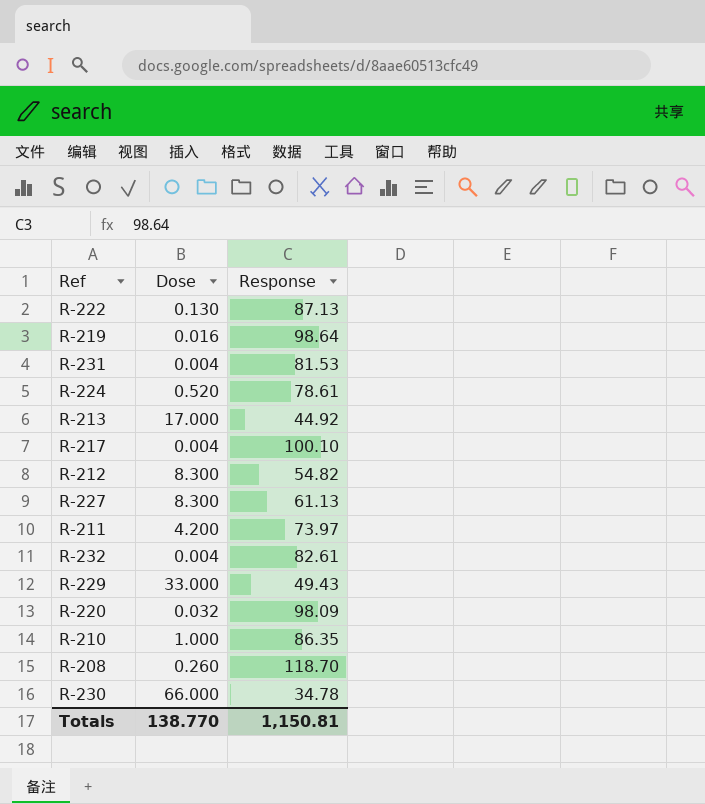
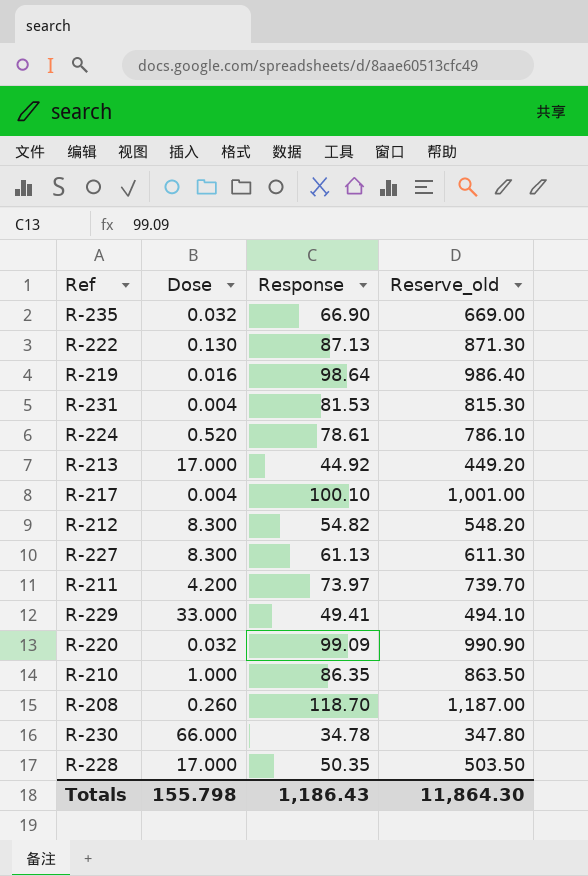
column Reserve_old | formula: none -> [Response] * 10
row R-232: 0.004 | 82.61 -> none
row R-235: none -> 0.032 | 66.90 | 669.00
R-229 | Response: 49.43 -> 49.41
R-220 | Response: 98.09 -> 99.09
row R-228: none -> 17.000 | 50.35 | 503.50
Totals | Dose: 138.770 -> 155.798
Totals | Response: 1,150.81 -> 1,186.43

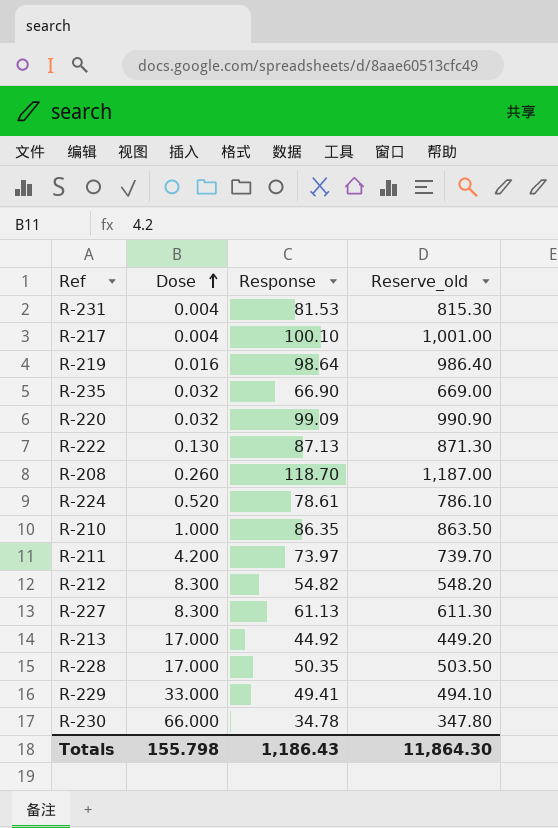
row order: none -> Dose ascending

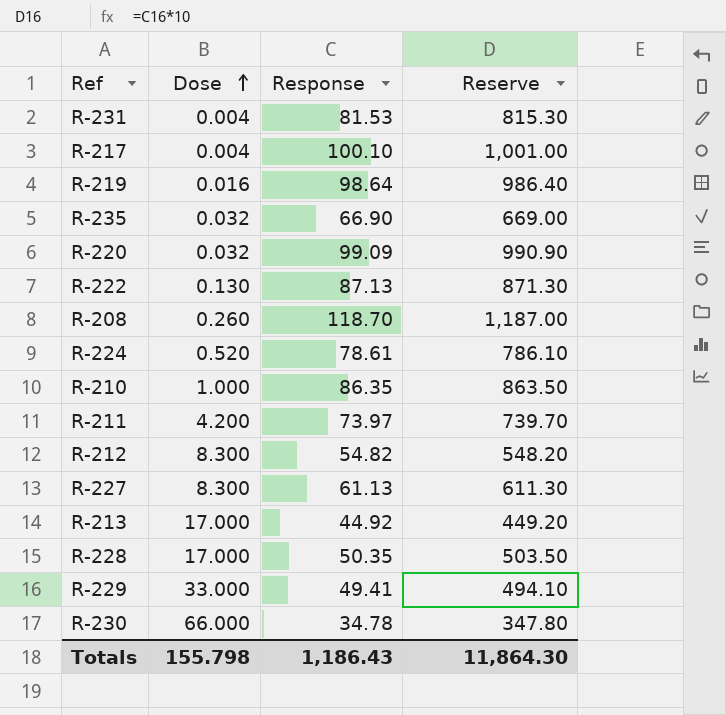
column name: Reserve_old -> Reserve

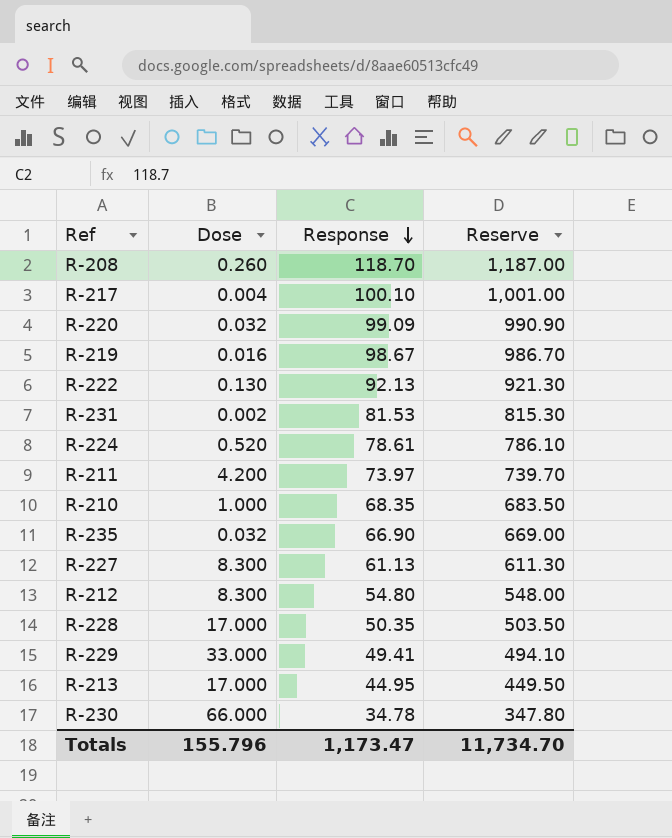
row order: Dose ascending -> Response descending
R-219 | Response: 98.64 -> 98.67
R-219 | Reserve: 986.40 -> 986.70
R-222 | Response: 87.13 -> 92.13
R-222 | Reserve: 871.30 -> 921.30
R-231 | Dose: 0.004 -> 0.002
R-210 | Response: 86.35 -> 68.35
R-210 | Reserve: 863.50 -> 683.50
R-212 | Response: 54.82 -> 54.80
R-212 | Reserve: 548.20 -> 548.00
R-213 | Response: 44.92 -> 44.95
R-213 | Reserve: 449.20 -> 449.50
Totals | Dose: 155.798 -> 155.796
Totals | Response: 1,186.43 -> 1,173.47
Totals | Reserve: 11,864.30 -> 11,734.70

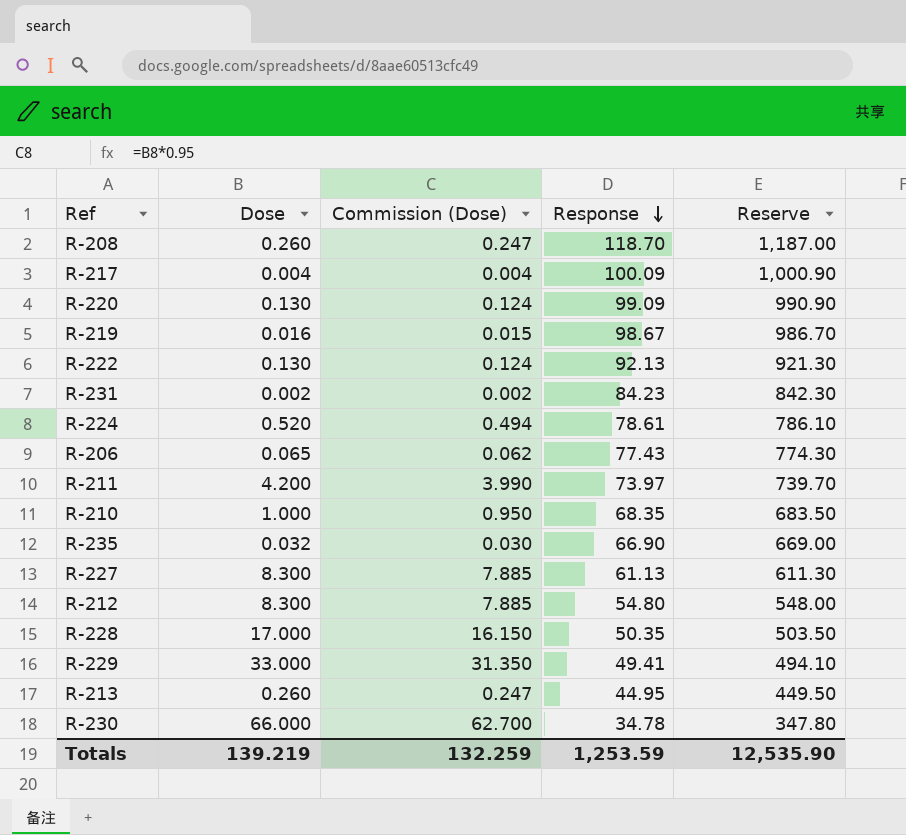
column Commission (Dose) | formula: none -> [Dose] * 0.95
R-217 | Response: 100.10 -> 100.09
R-217 | Reserve: 1,001.00 -> 1,000.90
R-220 | Dose: 0.032 -> 0.130
R-231 | Response: 81.53 -> 84.23
R-231 | Reserve: 815.30 -> 842.30
row R-206: none -> 0.065 | 0.062 | 77.43 | 774.30
R-213 | Dose: 17.000 -> 0.260
Totals | Dose: 155.796 -> 139.219
Totals | Response: 1,173.47 -> 1,253.59
Totals | Reserve: 11,734.70 -> 12,535.90

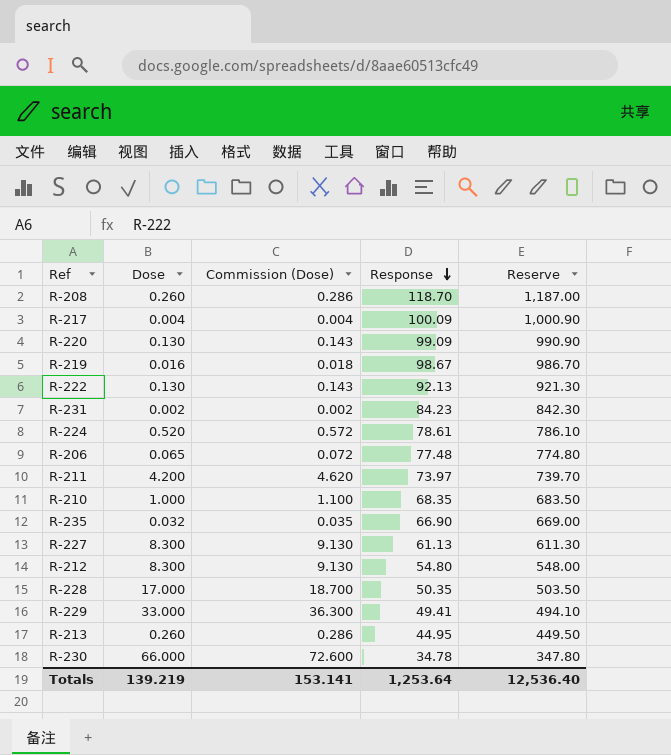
column Commission (Dose) | formula: [Dose] * 0.95 -> [Dose] * 1.1
R-206 | Response: 77.43 -> 77.48
R-206 | Reserve: 774.30 -> 774.80
Totals | Commission (Dose): 132.259 -> 153.141
Totals | Response: 1,253.59 -> 1,253.64
Totals | Reserve: 12,535.90 -> 12,536.40

